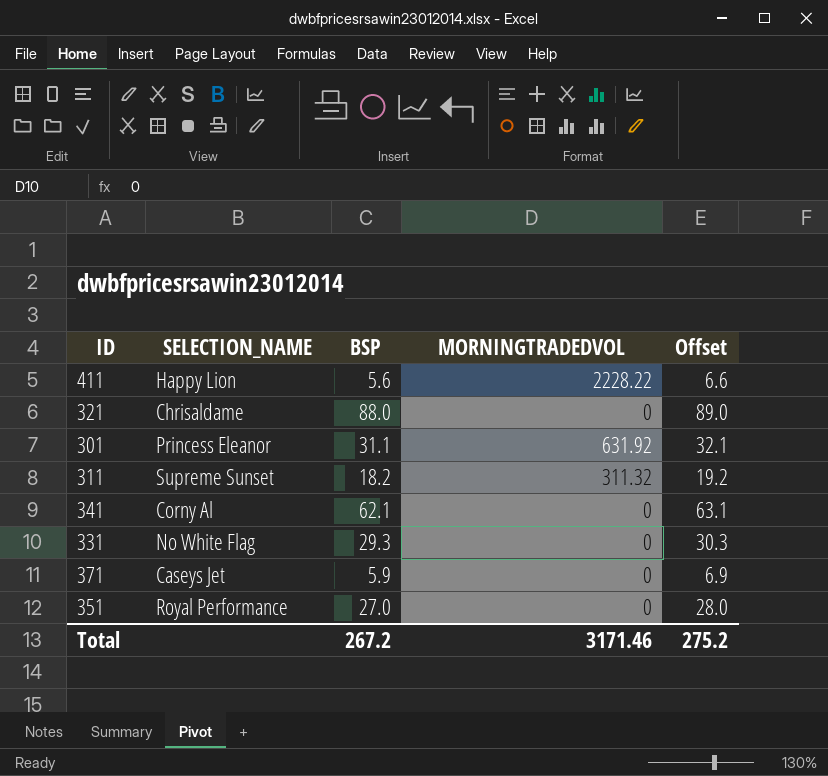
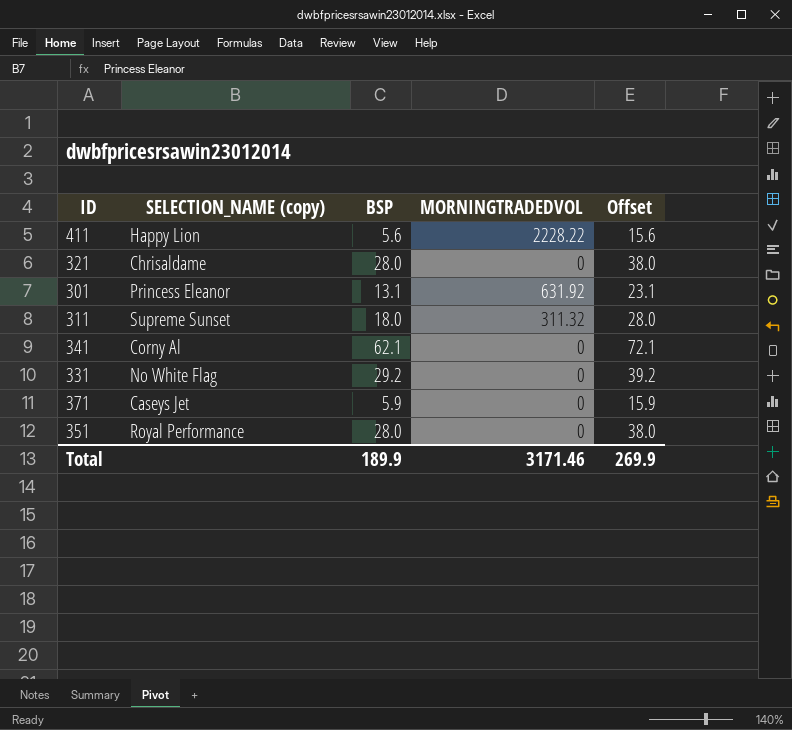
column name: SELECTION_NAME -> SELECTION_NAME (copy)
column Offset | formula: [BSP] + 1 -> [BSP] + 10
321 | BSP: 88.0 -> 28.0
301 | BSP: 31.1 -> 13.1
311 | BSP: 18.2 -> 18.0
331 | BSP: 29.3 -> 29.2
351 | BSP: 27.0 -> 28.0
Total | BSP: 267.2 -> 189.9
Total | Offset: 275.2 -> 269.9

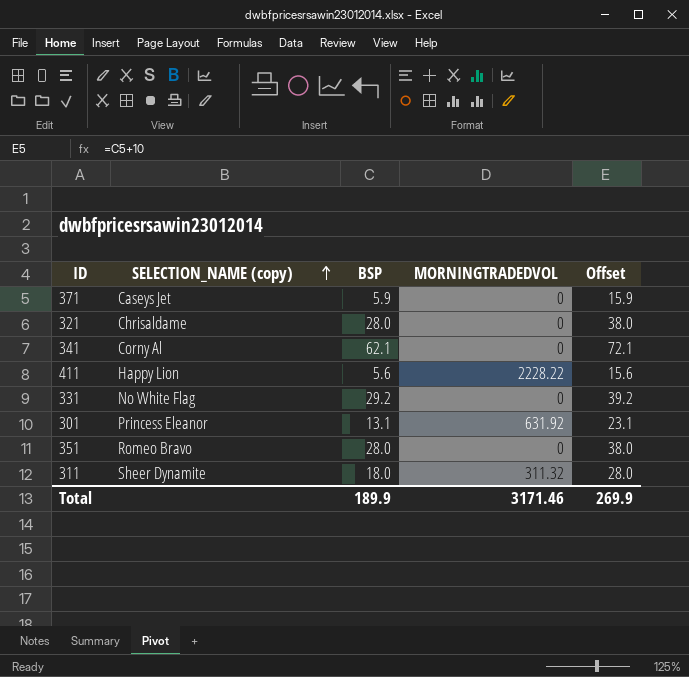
row order: none -> SELECTION_NAME (copy) ascending
351 | SELECTION_NAME (copy): Royal Performance -> Romeo Bravo
311 | SELECTION_NAME (copy): Supreme Sunset -> Sheer Dynamite

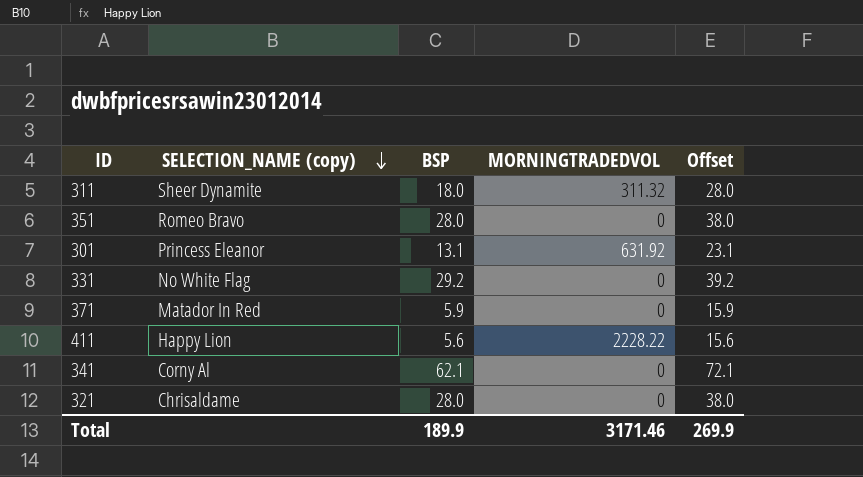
row order: SELECTION_NAME (copy) ascending -> SELECTION_NAME (copy) descending
371 | SELECTION_NAME (copy): Caseys Jet -> Matador In Red

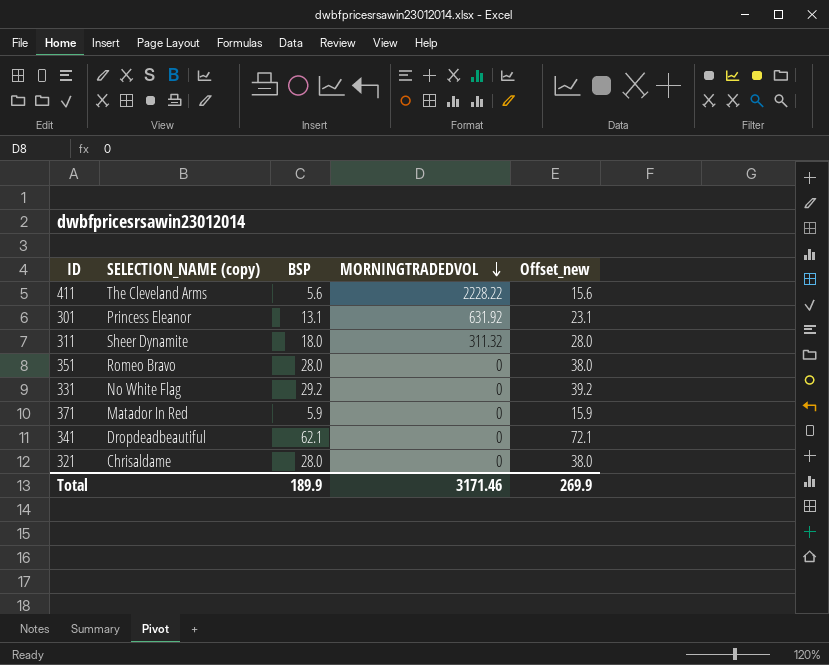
row order: SELECTION_NAME (copy) descending -> MORNINGTRADEDVOL descending
column name: Offset -> Offset_new
411 | SELECTION_NAME (copy): Happy Lion -> The Cleveland Arms
341 | SELECTION_NAME (copy): Corny Al -> Dropdeadbeautiful

